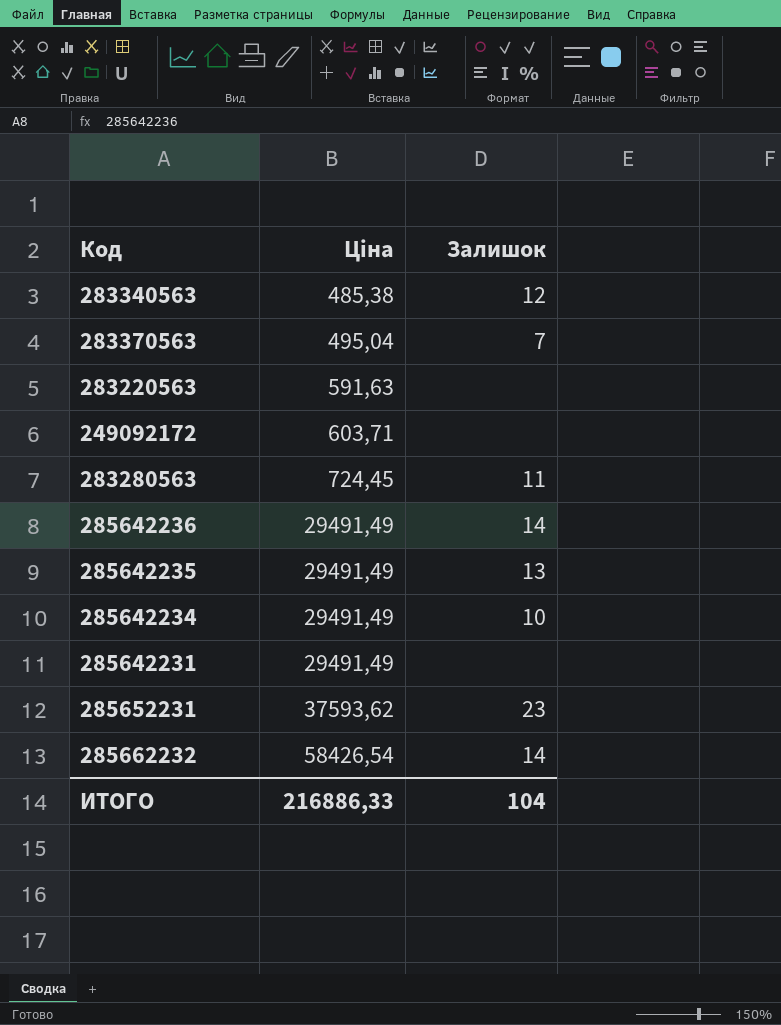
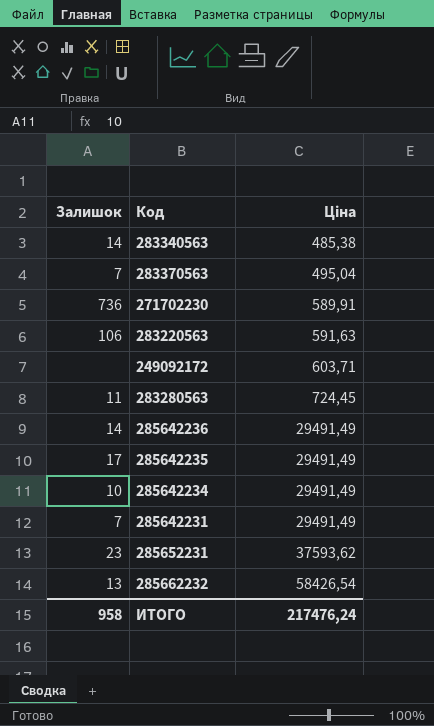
column Залишок | position: 3 -> 1
283340563 | Залишок: 12 -> 14
row 271702230: none -> 736 | 589,91
283220563 | Залишок: none -> 106
285642235 | Залишок: 13 -> 17
285642231 | Залишок: none -> 7
285662232 | Залишок: 14 -> 13
ИТОГО | Залишок: 104 -> 958
ИТОГО | Ціна: 216886,33 -> 217476,24

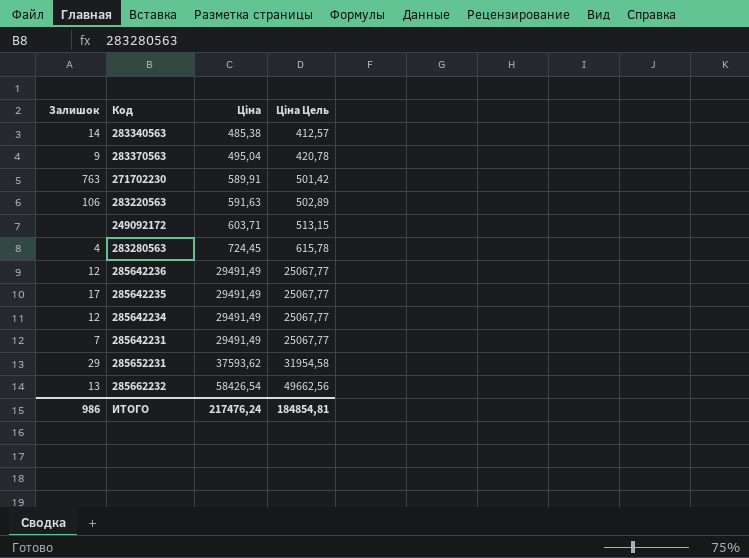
column Ціна Цель | formula: none -> [Ціна] * 0,85
283370563 | Залишок: 7 -> 9
271702230 | Залишок: 736 -> 763
283280563 | Залишок: 11 -> 4
285642236 | Залишок: 14 -> 12
285642234 | Залишок: 10 -> 12
285652231 | Залишок: 23 -> 29
ИТОГО | Залишок: 958 -> 986

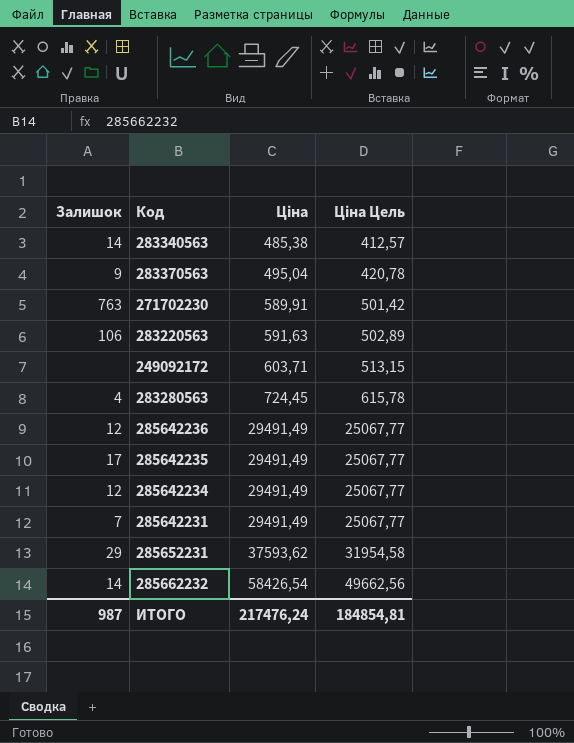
285662232 | Залишок: 13 -> 14
ИТОГО | Залишок: 986 -> 987

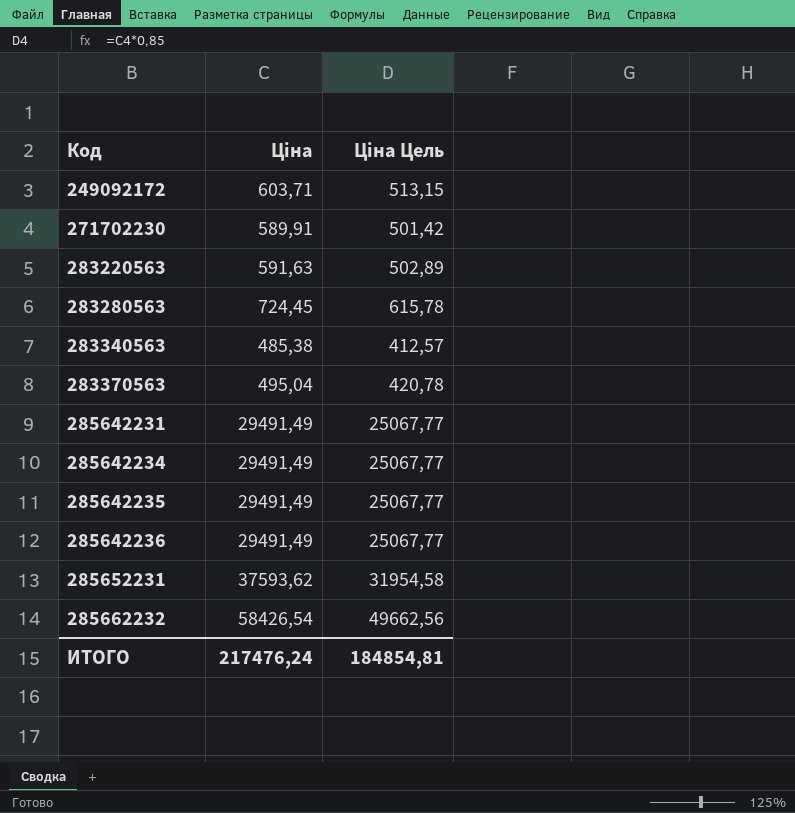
row order: Ціна ascending -> Код ascending
column Залишок | position: 1 -> none

